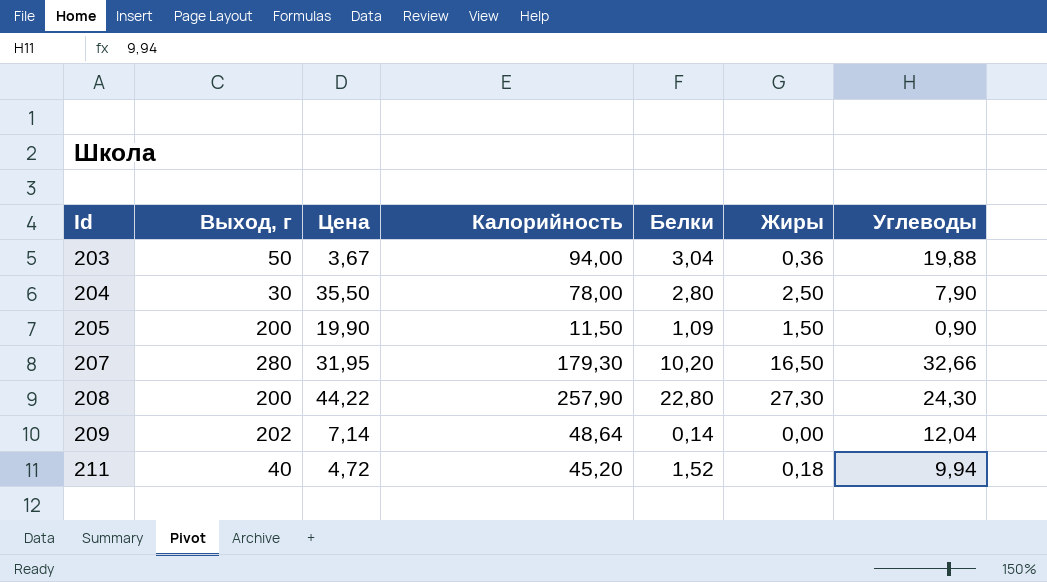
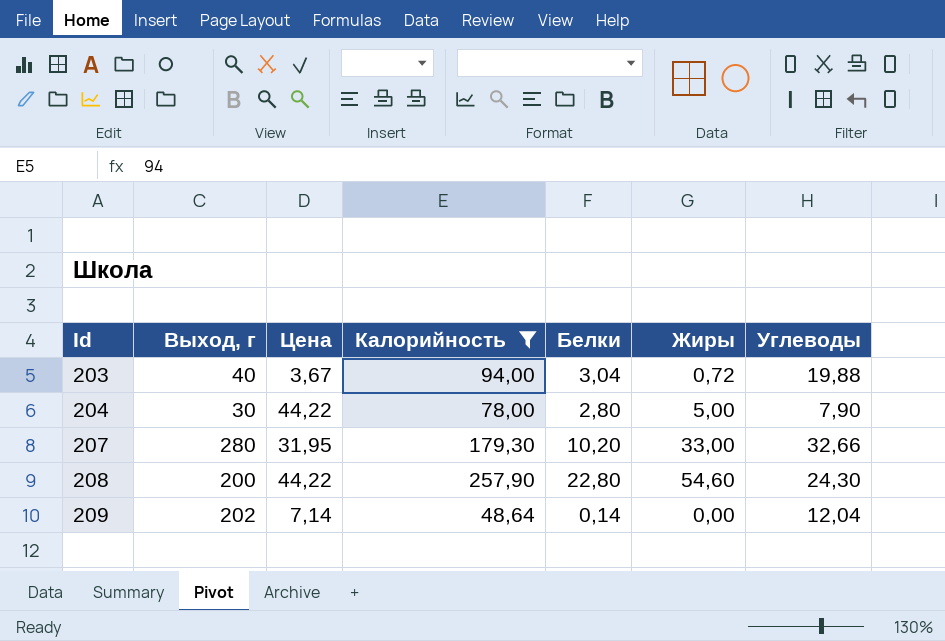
filter: none -> Калорийность >= 48,64
203 | Выход, г: 50 -> 40
203 | Жиры: 0,36 -> 0,72
204 | Цена: 35,50 -> 44,22
204 | Жиры: 2,50 -> 5,00
207 | Жиры: 16,50 -> 33,00
208 | Жиры: 27,30 -> 54,60

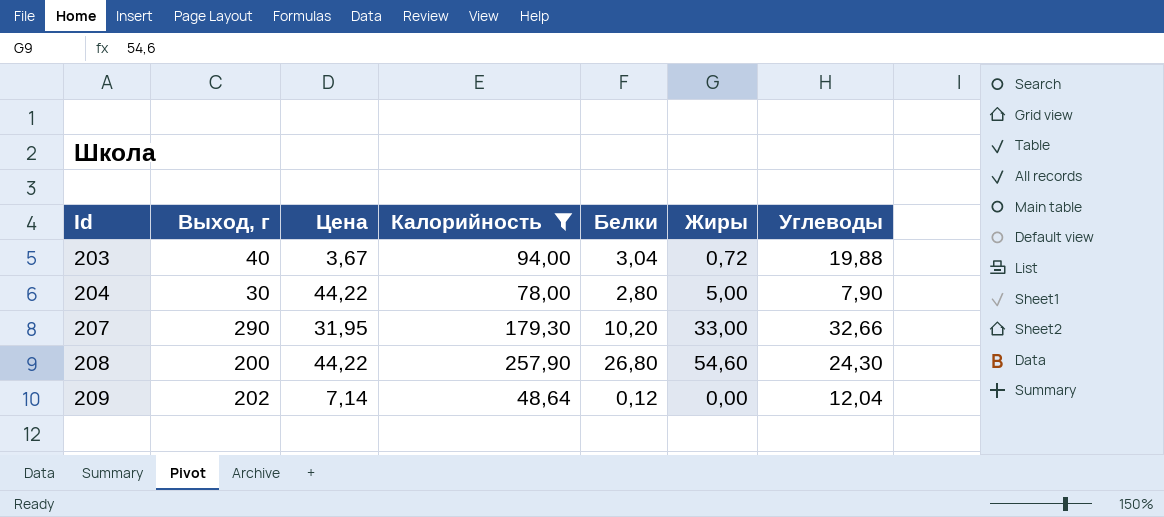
207 | Выход, г: 280 -> 290
208 | Белки: 22,80 -> 26,80
209 | Белки: 0,14 -> 0,12

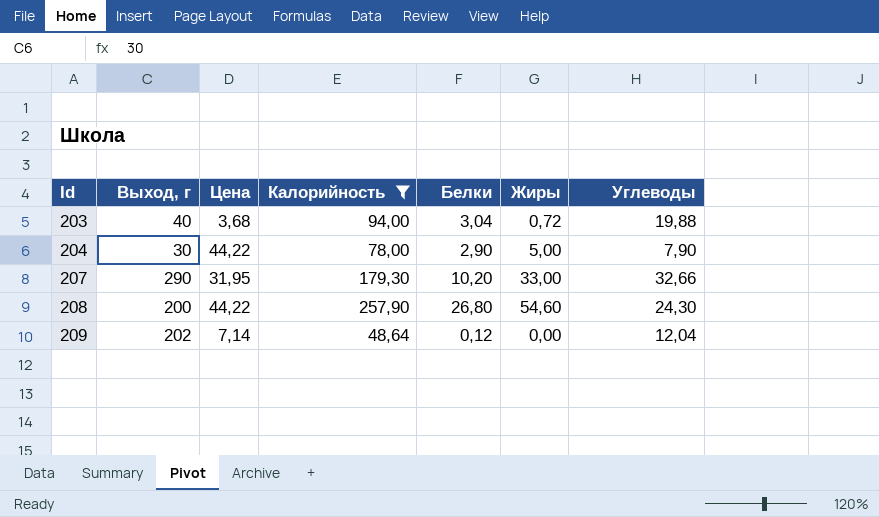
203 | Цена: 3,67 -> 3,68
204 | Белки: 2,80 -> 2,90

